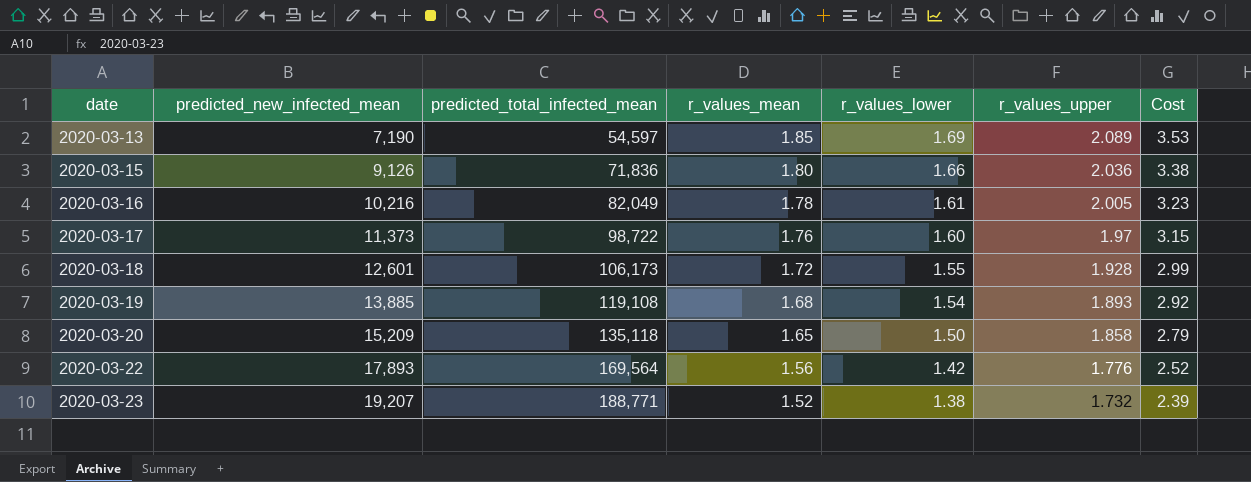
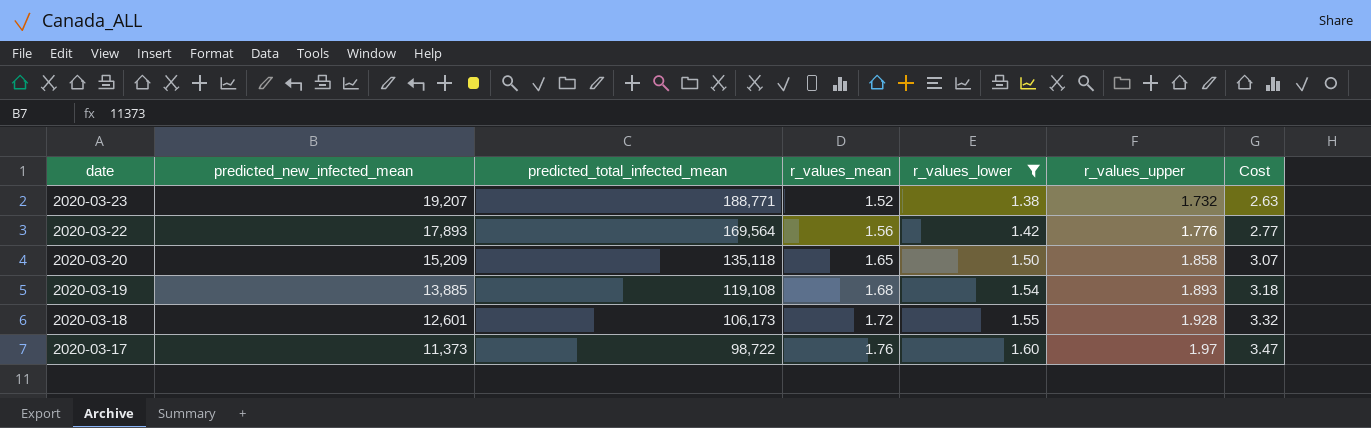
filter: none -> r_values_lower <= 1.60
row order: date ascending -> date descending
column Cost | formula: [r_values_lower] * [r_values_upper] -> [r_values_mean] * [r_values_upper]

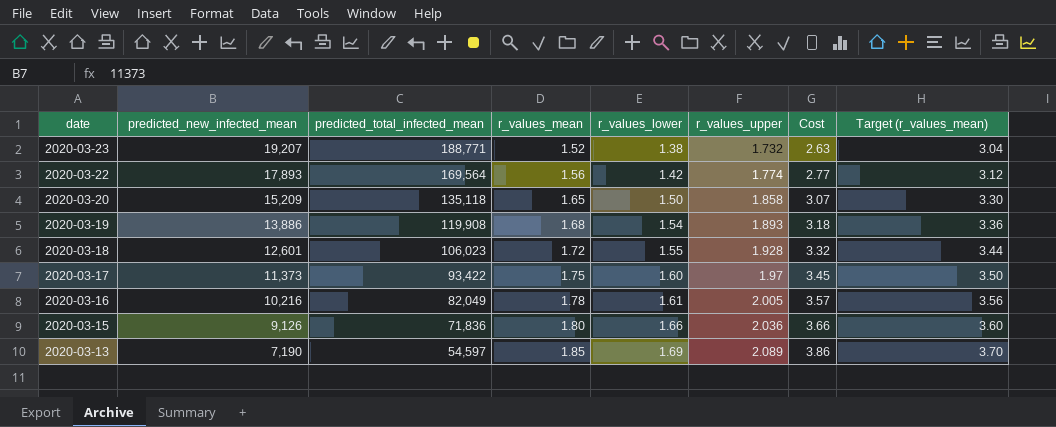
filter: r_values_lower <= 1.60 -> none
column Target (r_values_mean) | formula: none -> [r_values_mean] * 2
2020-03-22 | r_values_upper: 1.776 -> 1.774
2020-03-19 | predicted_new_infected_mean: 13,885 -> 13,886
2020-03-19 | predicted_total_infected_mean: 119,108 -> 119,908
2020-03-18 | predicted_total_infected_mean: 106,173 -> 106,023
2020-03-17 | predicted_total_infected_mean: 98,722 -> 93,422
2020-03-17 | r_values_mean: 1.76 -> 1.75
2020-03-17 | Cost: 3.47 -> 3.45

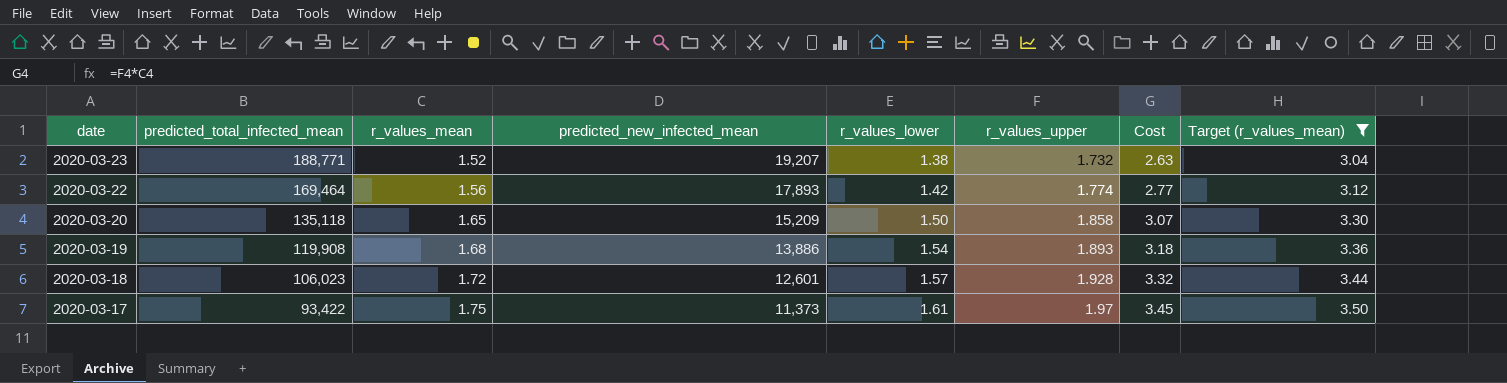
filter: none -> Target (r_values_mean) <= 3.50
column predicted_new_infected_mean | position: 2 -> 4
2020-03-22 | predicted_total_infected_mean: 169,564 -> 169,464
2020-03-18 | r_values_lower: 1.55 -> 1.57
2020-03-17 | r_values_lower: 1.60 -> 1.61

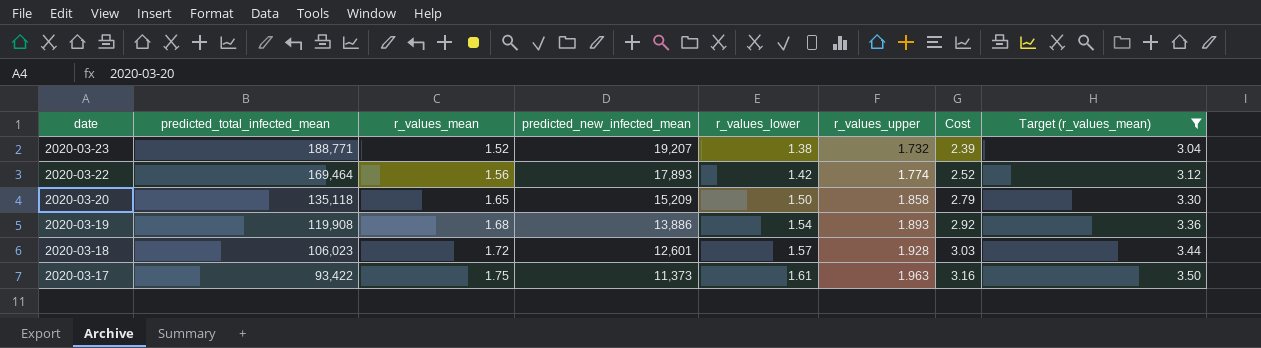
column Cost | formula: [r_values_mean] * [r_values_upper] -> [r_values_lower] * [r_values_upper]
2020-03-17 | r_values_upper: 1.97 -> 1.963

